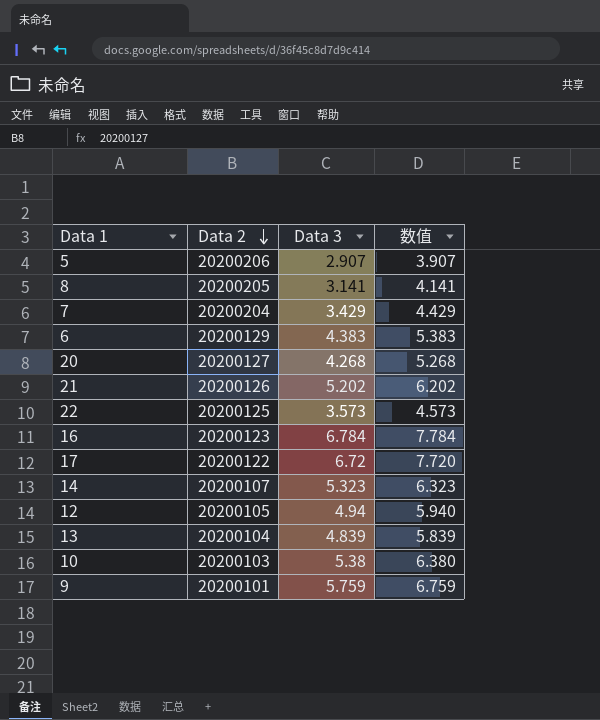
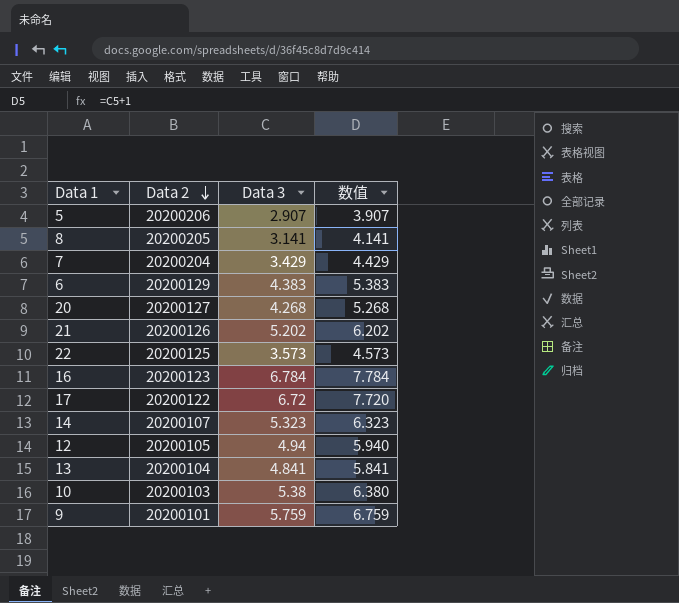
13 | Data 3: 4.839 -> 4.841
13 | 数值: 5.839 -> 5.841

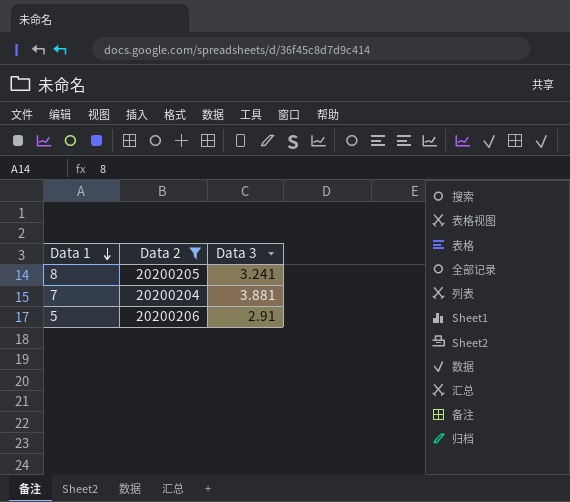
filter: none -> Data 2 >= 20200204
row order: Data 2 descending -> Data 1 descending
column 数值 | formula: [Data 3] + 1 -> none
8 | Data 3: 3.141 -> 3.241
7 | Data 3: 3.429 -> 3.881
5 | Data 3: 2.907 -> 2.91

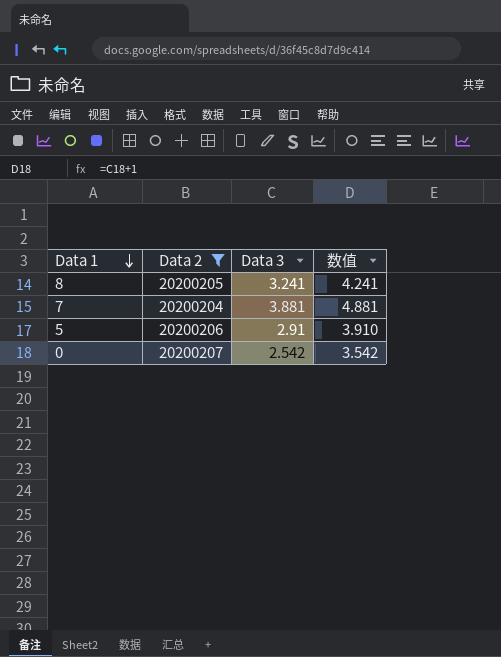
column 数值 | formula: none -> [Data 3] + 1
row 0: none -> 20200207 | 2.542 | 3.542

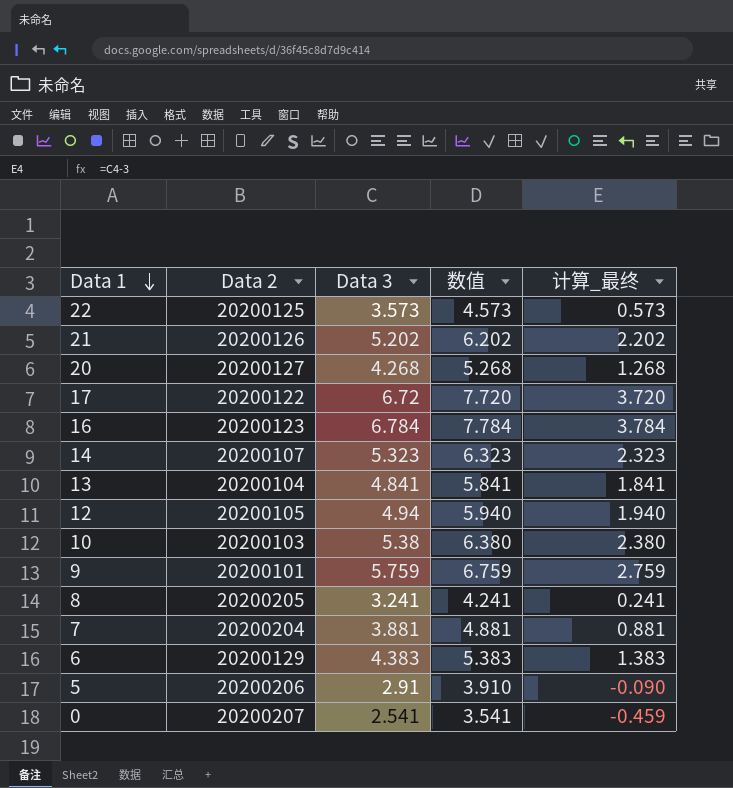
filter: Data 2 >= 20200204 -> none
column 计算_最终 | formula: none -> [Data 3] - 3
0 | Data 3: 2.542 -> 2.541
0 | 数值: 3.542 -> 3.541

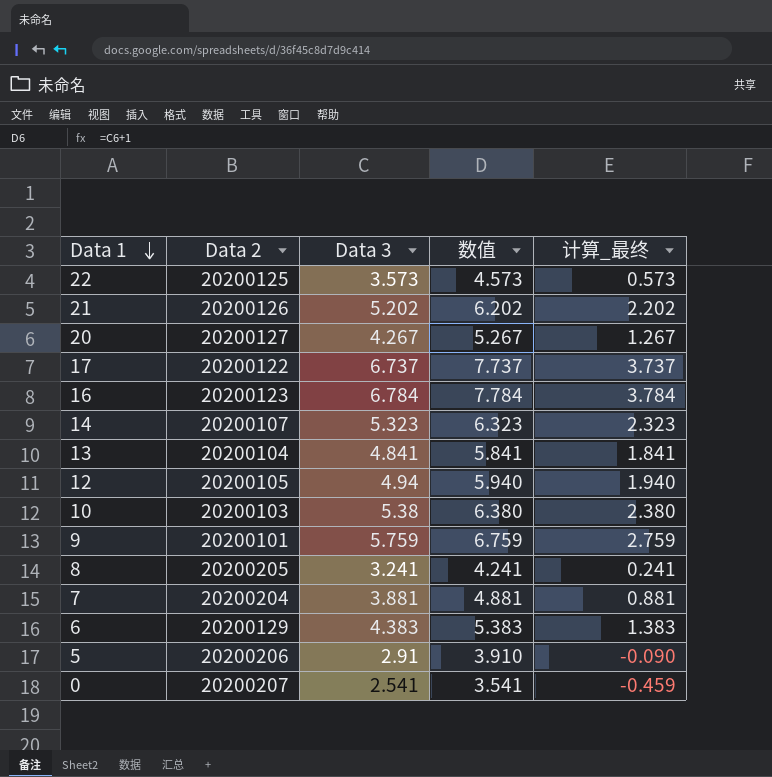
20 | Data 3: 4.268 -> 4.267
20 | 数值: 5.268 -> 5.267
20 | 计算_最终: 1.268 -> 1.267
17 | Data 3: 6.72 -> 6.737
17 | 数值: 7.720 -> 7.737
17 | 计算_最终: 3.720 -> 3.737

